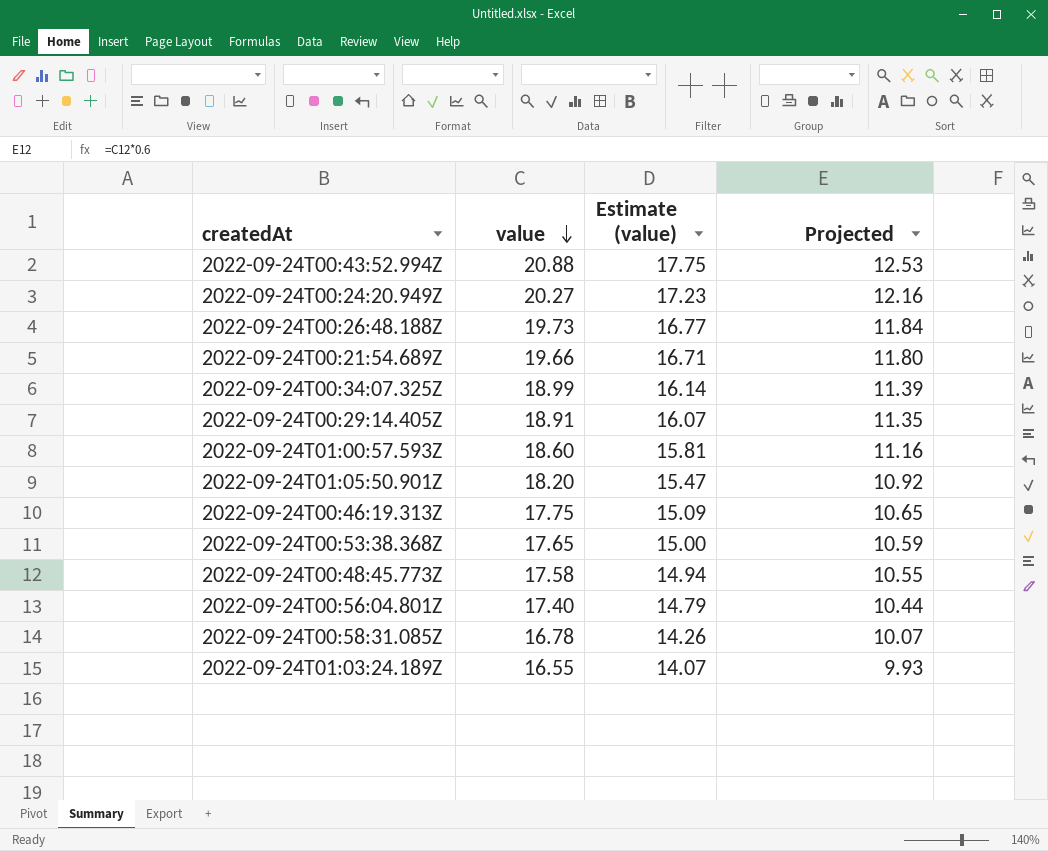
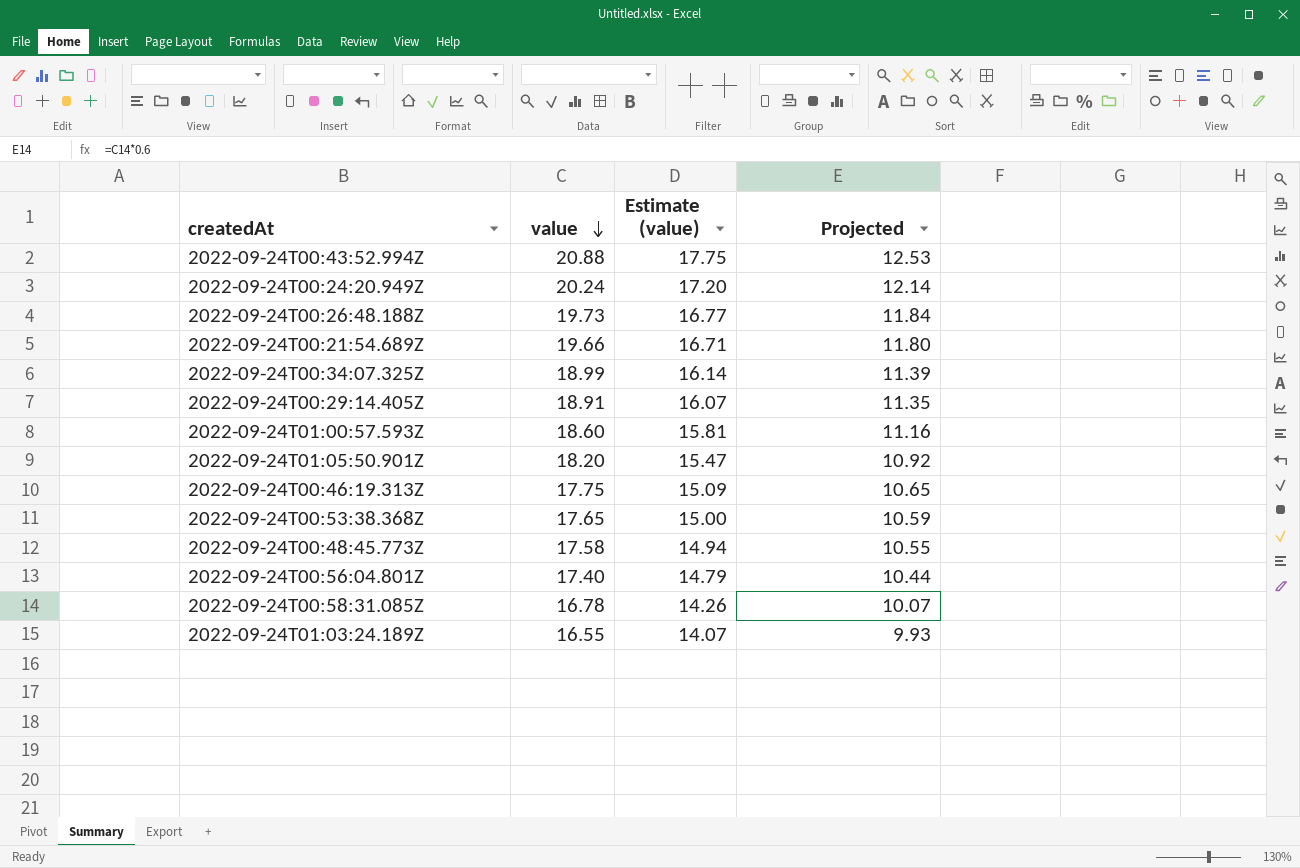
2022-09-24T00:24:20.949Z | value: 20.27 -> 20.24
2022-09-24T00:24:20.949Z | Estimate (value): 17.23 -> 17.20
2022-09-24T00:24:20.949Z | Projected: 12.16 -> 12.14

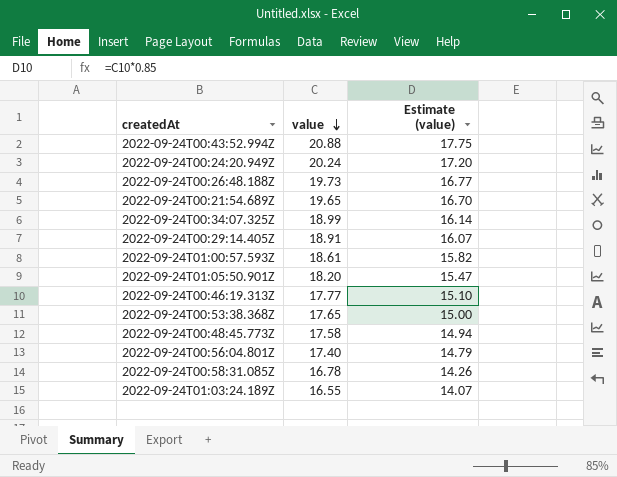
column Projected | formula: [value] * 0.6 -> none
2022-09-24T00:21:54.689Z | value: 19.66 -> 19.65
2022-09-24T00:21:54.689Z | Estimate (value): 16.71 -> 16.70
2022-09-24T01:00:57.593Z | value: 18.60 -> 18.61
2022-09-24T01:00:57.593Z | Estimate (value): 15.81 -> 15.82
2022-09-24T00:46:19.313Z | value: 17.75 -> 17.77
2022-09-24T00:46:19.313Z | Estimate (value): 15.09 -> 15.10

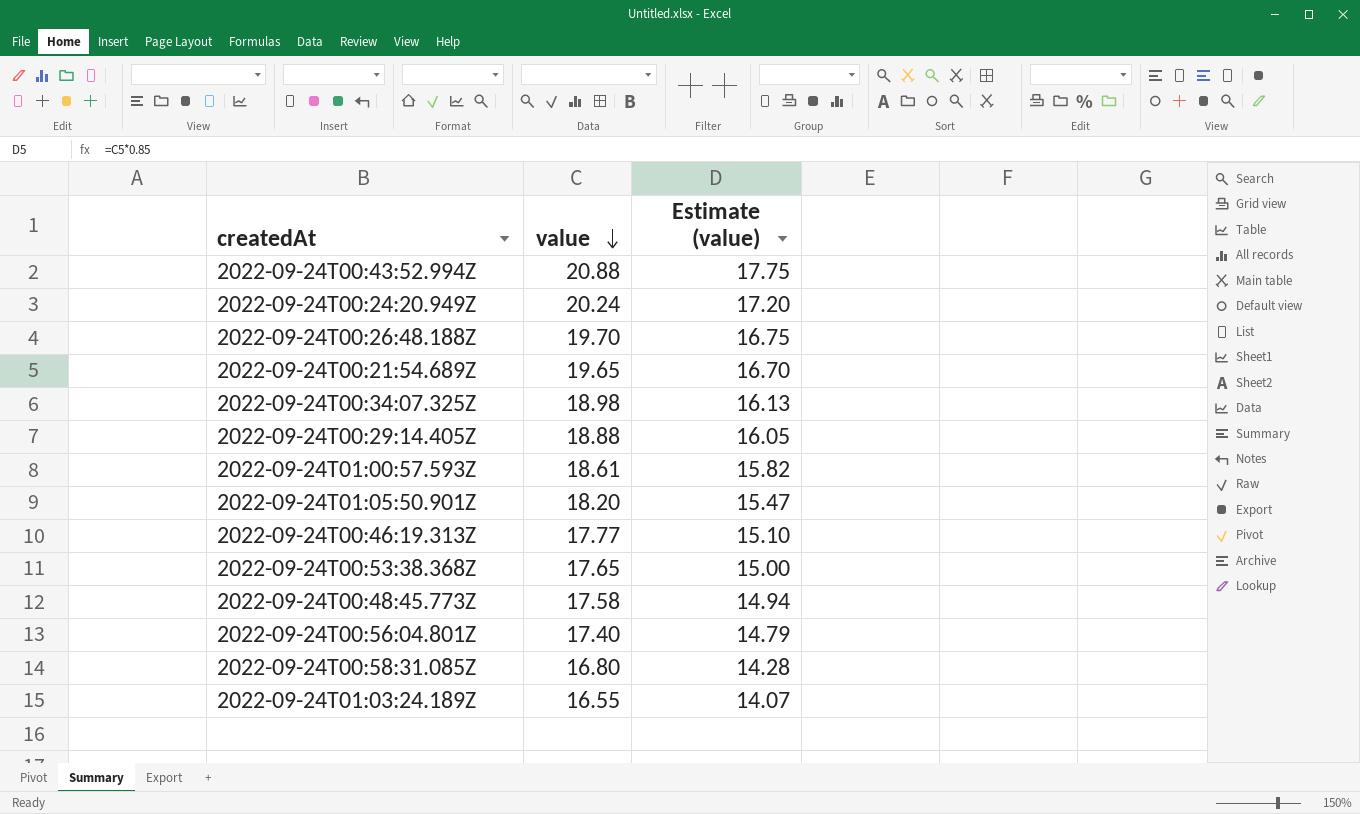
2022-09-24T00:26:48.188Z | value: 19.73 -> 19.70
2022-09-24T00:26:48.188Z | Estimate (value): 16.77 -> 16.75
2022-09-24T00:34:07.325Z | value: 18.99 -> 18.98
2022-09-24T00:34:07.325Z | Estimate (value): 16.14 -> 16.13
2022-09-24T00:29:14.405Z | value: 18.91 -> 18.88
2022-09-24T00:29:14.405Z | Estimate (value): 16.07 -> 16.05
2022-09-24T00:58:31.085Z | value: 16.78 -> 16.80
2022-09-24T00:58:31.085Z | Estimate (value): 14.26 -> 14.28

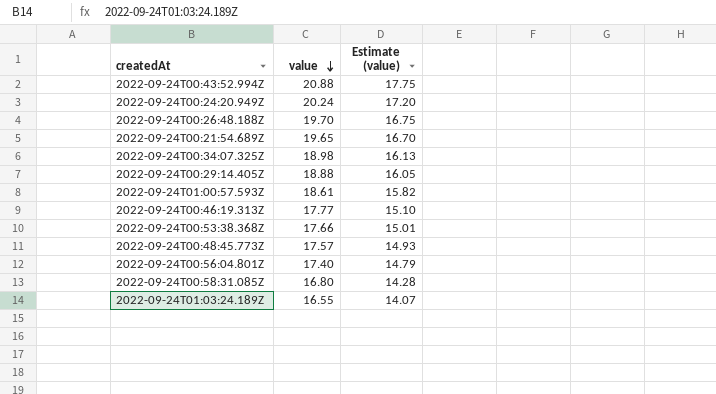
row 2022-09-24T01:05:50.901Z: 18.20 | 15.47 -> none
2022-09-24T00:53:38.368Z | value: 17.65 -> 17.66
2022-09-24T00:53:38.368Z | Estimate (value): 15.00 -> 15.01
2022-09-24T00:48:45.773Z | value: 17.58 -> 17.57
2022-09-24T00:48:45.773Z | Estimate (value): 14.94 -> 14.93

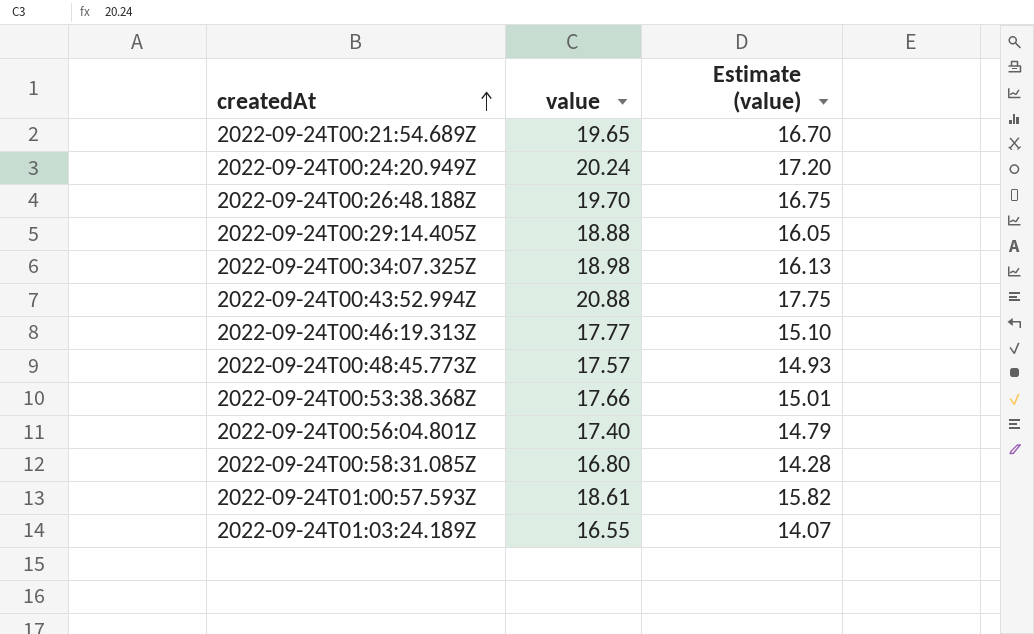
row order: value descending -> createdAt ascending

